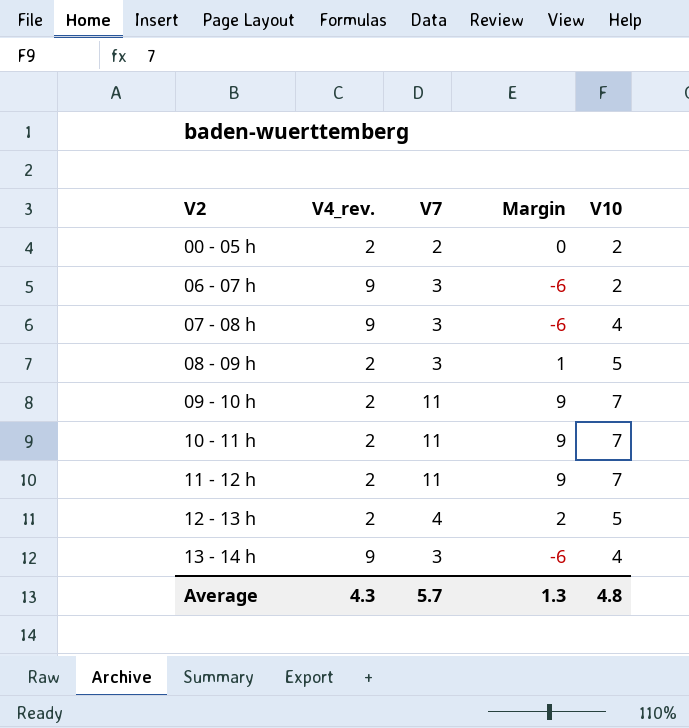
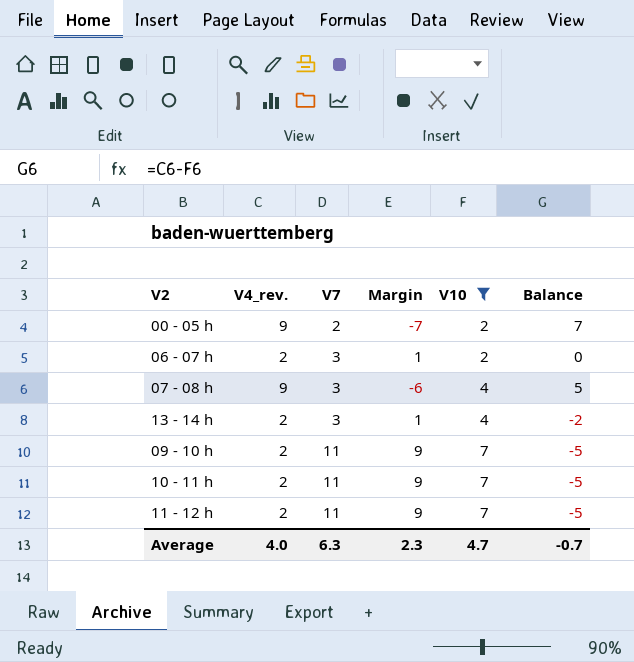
filter: none -> V10 != 5
row order: V2 ascending -> V7 ascending
column Balance | formula: none -> [V4_rev.] - [V10]
00 - 05 h | V4_rev.: 2 -> 9
00 - 05 h | Margin: 0 -> -7
06 - 07 h | V4_rev.: 9 -> 2
06 - 07 h | Margin: -6 -> 1
13 - 14 h | V4_rev.: 9 -> 2
13 - 14 h | Margin: -6 -> 1
Average | V4_rev.: 4.3 -> 4.0
Average | V7: 5.7 -> 6.3
Average | Margin: 1.3 -> 2.3
Average | V10: 4.8 -> 4.7

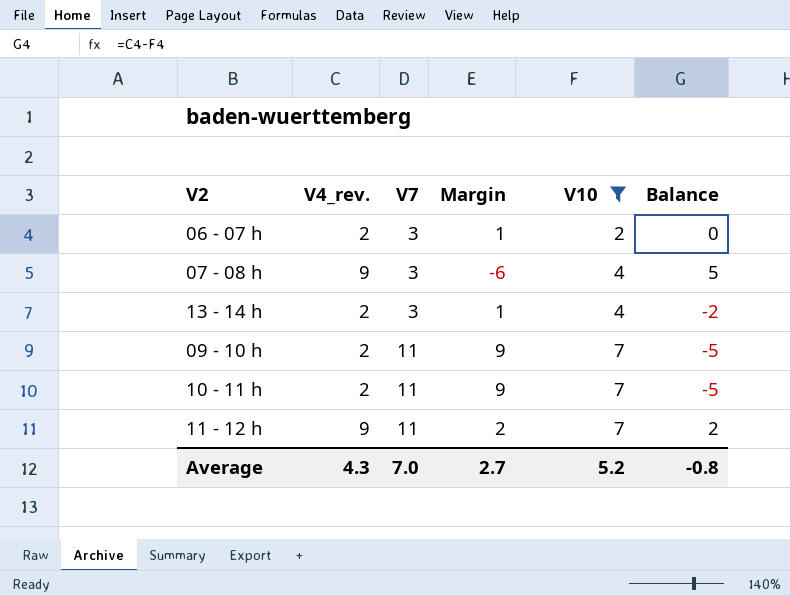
row 00 - 05 h: 9 | 2 | -7 | 2 | 7 -> none
11 - 12 h | V4_rev.: 2 -> 9
11 - 12 h | Margin: 9 -> 2
11 - 12 h | Balance: -5 -> 2
Average | V4_rev.: 4.0 -> 4.3
Average | V7: 6.3 -> 7.0
Average | Margin: 2.3 -> 2.7
Average | V10: 4.7 -> 5.2
Average | Balance: -0.7 -> -0.8

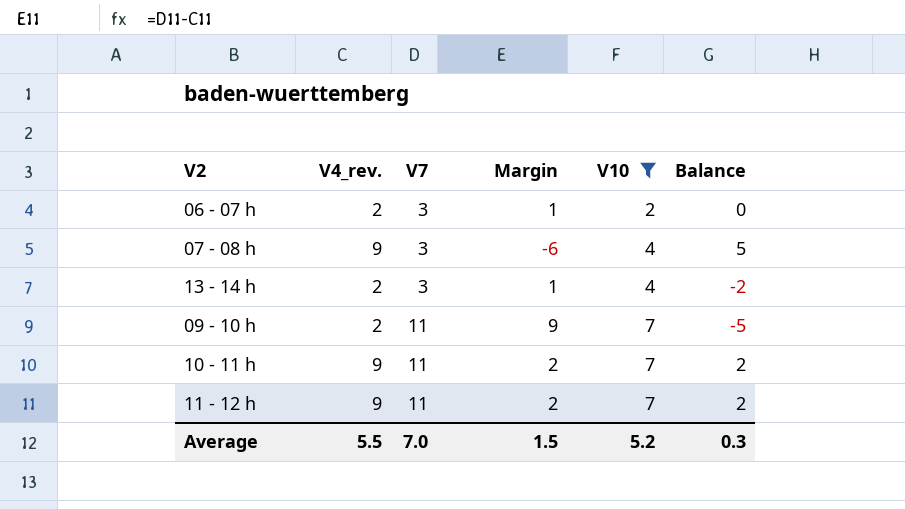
10 - 11 h | V4_rev.: 2 -> 9
10 - 11 h | Margin: 9 -> 2
10 - 11 h | Balance: -5 -> 2
Average | V4_rev.: 4.3 -> 5.5
Average | Margin: 2.7 -> 1.5
Average | Balance: -0.8 -> 0.3

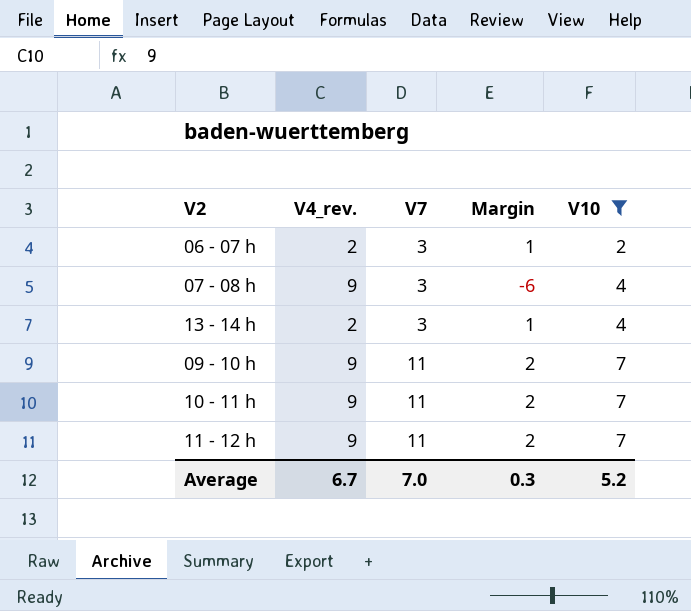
column Balance | formula: [V4_rev.] - [V10] -> none
09 - 10 h | V4_rev.: 2 -> 9
09 - 10 h | Margin: 9 -> 2
Average | V4_rev.: 5.5 -> 6.7
Average | Margin: 1.5 -> 0.3

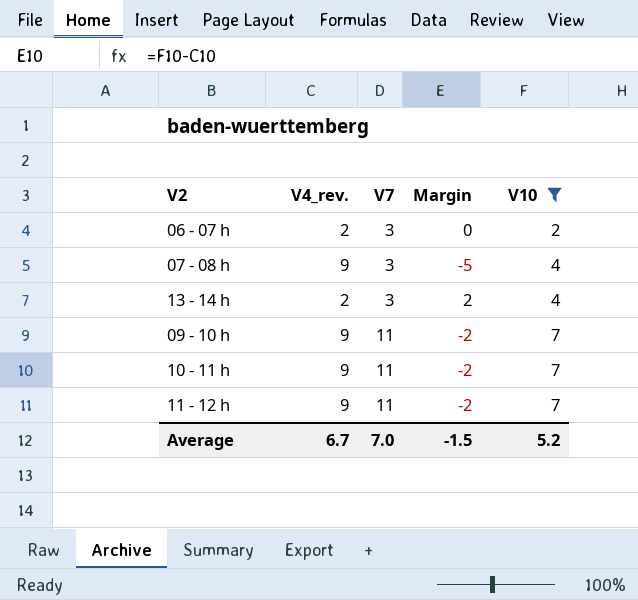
column Margin | formula: [V7] - [V4_rev.] -> [V10] - [V4_rev.]
Average | Margin: 0.3 -> -1.5

